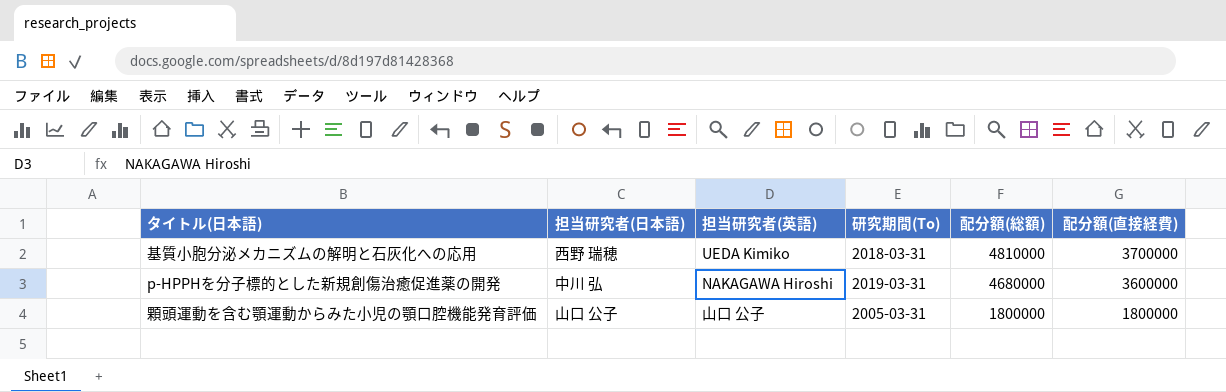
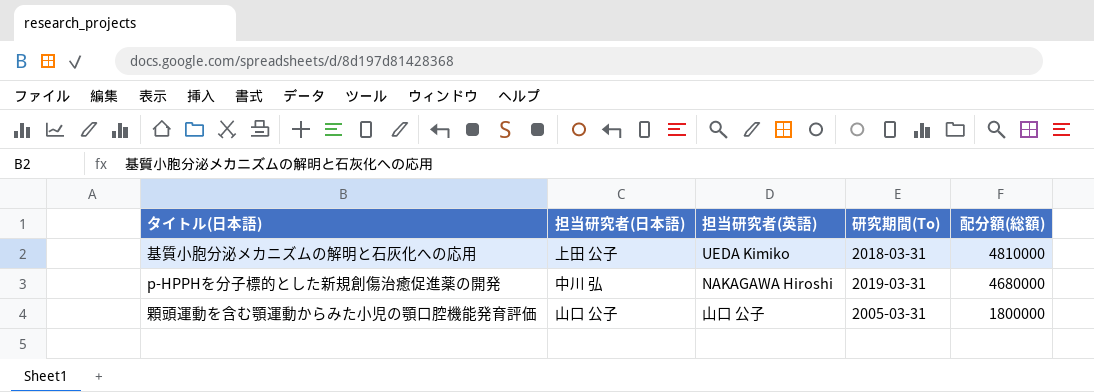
column 配分額(直接経費) | position: 6 -> none
基質小胞分泌メカニズムの解明と石灰化への応用 | 担当研究者(日本語): 西野 瑞穂 -> 上田 公子

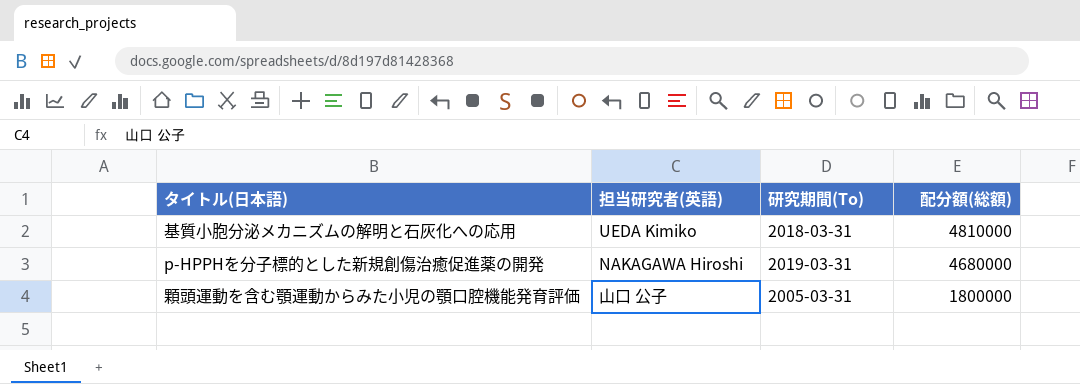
column 担当研究者(日本語) | position: 2 -> none

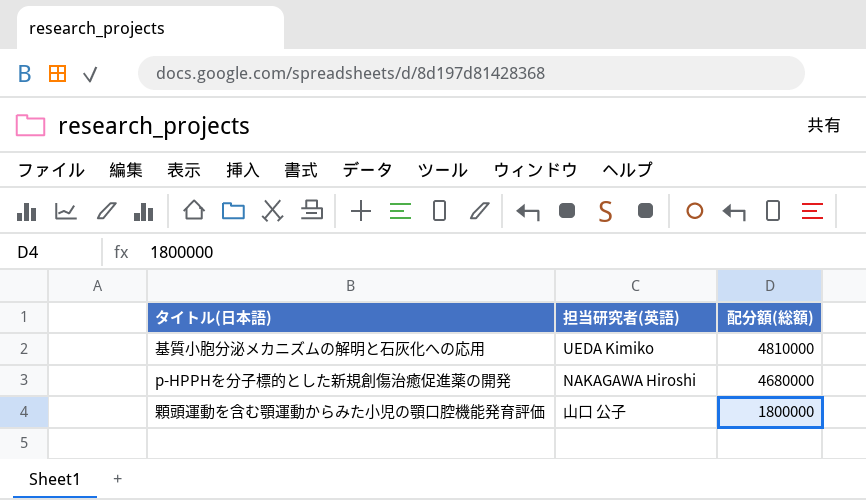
column 研究期間(To) | position: 3 -> none

